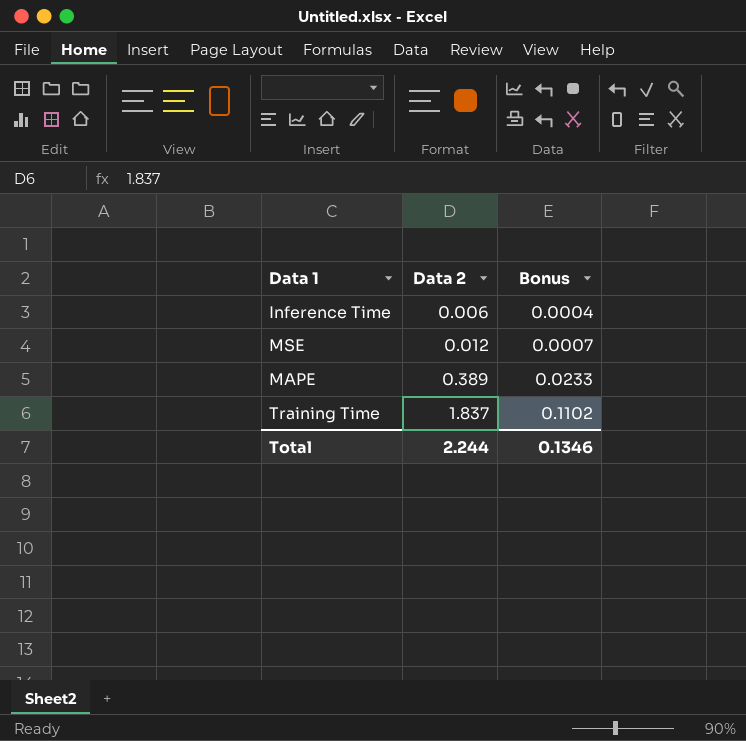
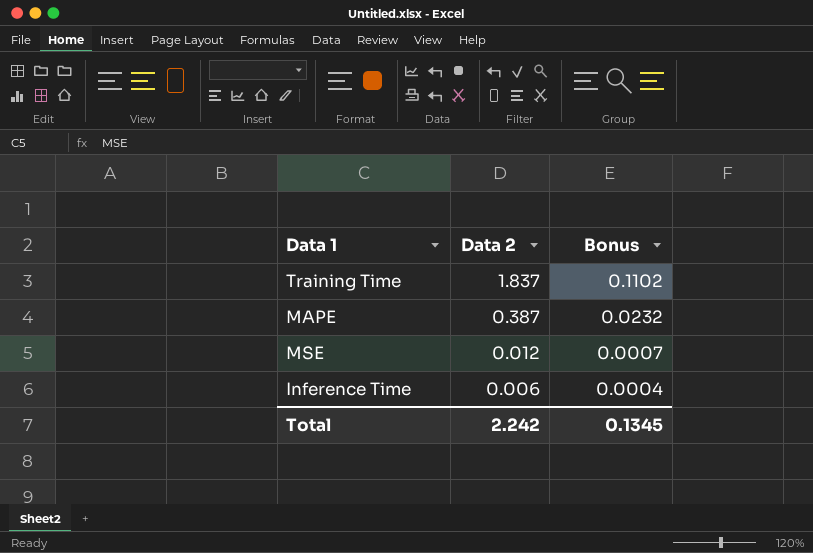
row order: Data 2 ascending -> Data 2 descending
MAPE | Data 2: 0.389 -> 0.387
MAPE | Bonus: 0.0233 -> 0.0232
Total | Data 2: 2.244 -> 2.242
Total | Bonus: 0.1346 -> 0.1345

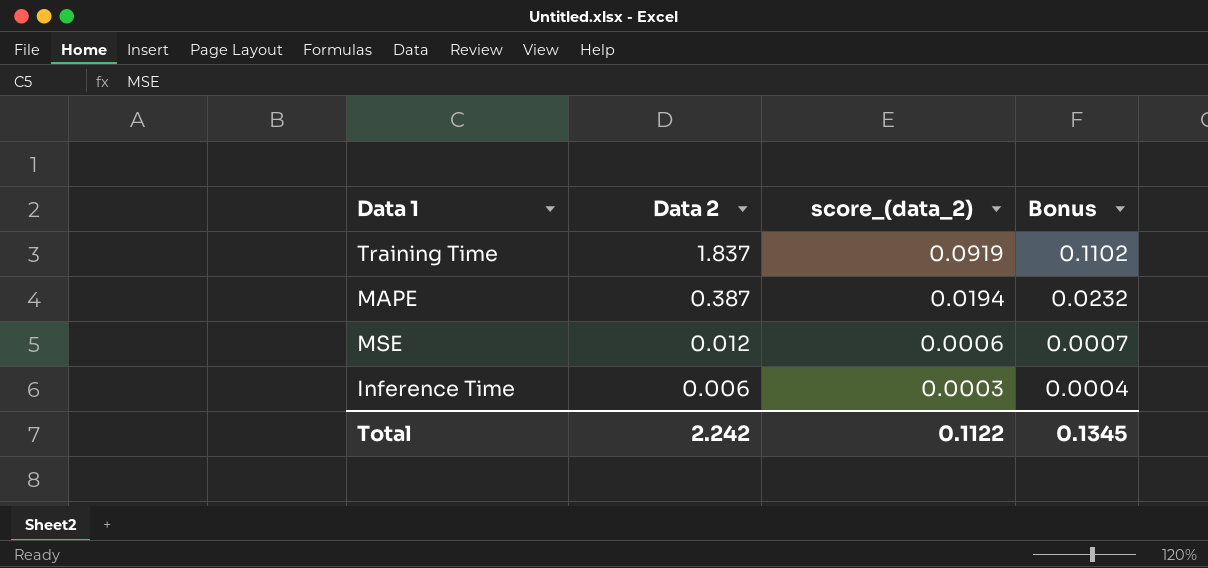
column score_(data_2) | formula: none -> [Data 2] * 0.05

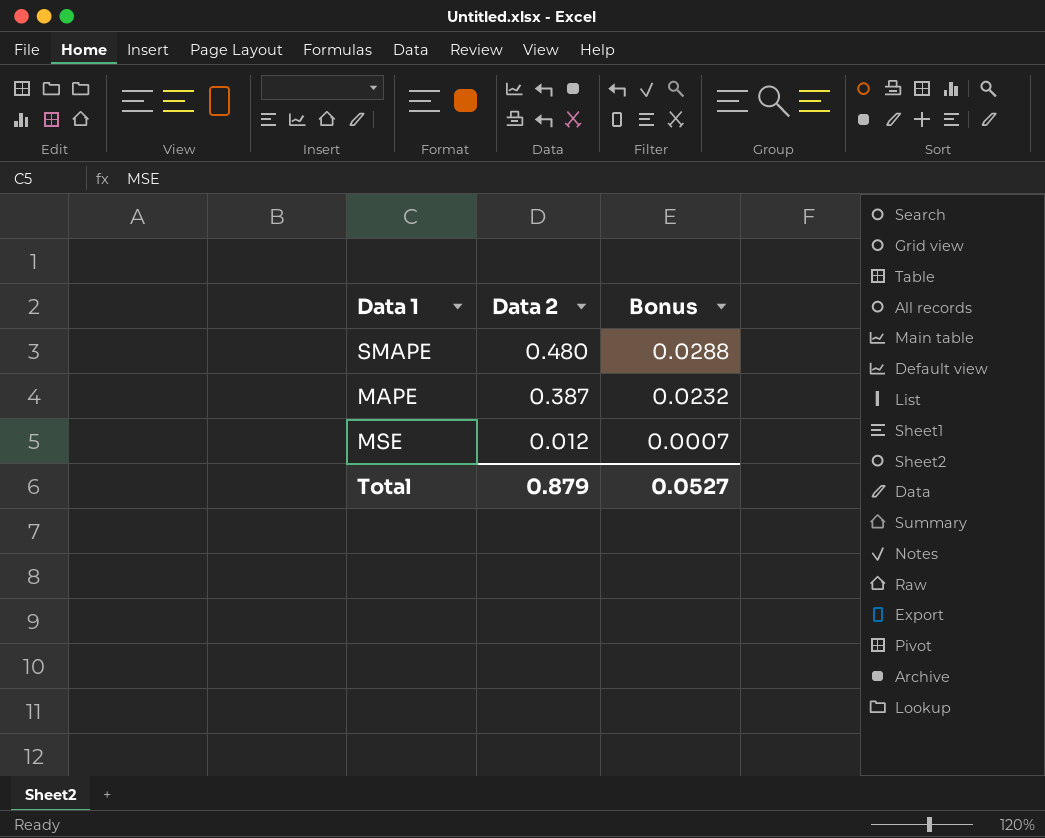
column score_(data_2) | formula: [Data 2] * 0.05 -> none
row Training Time: 1.837 | 0.0919 | 0.1102 -> none
row Inference Time: 0.006 | 0.0003 | 0.0004 -> none
row SMAPE: none -> 0.480 | 0.0288
Total | Data 2: 2.242 -> 0.879
Total | Bonus: 0.1345 -> 0.0527

